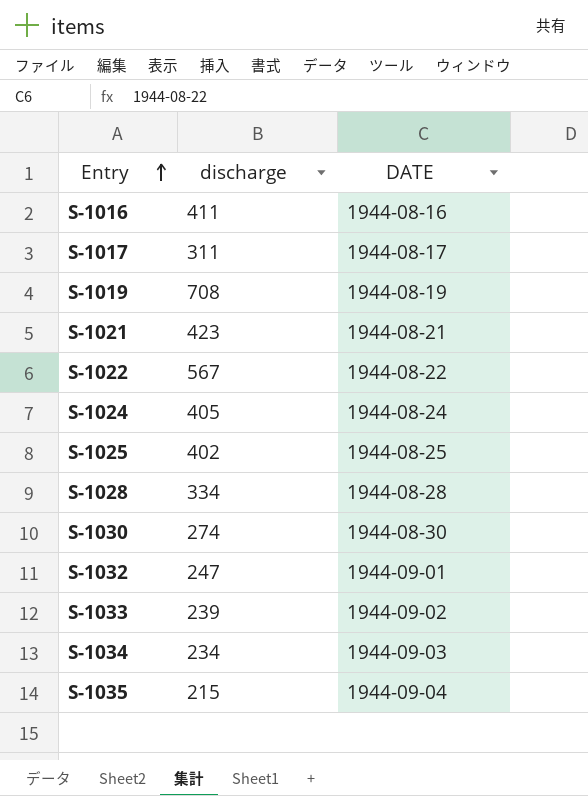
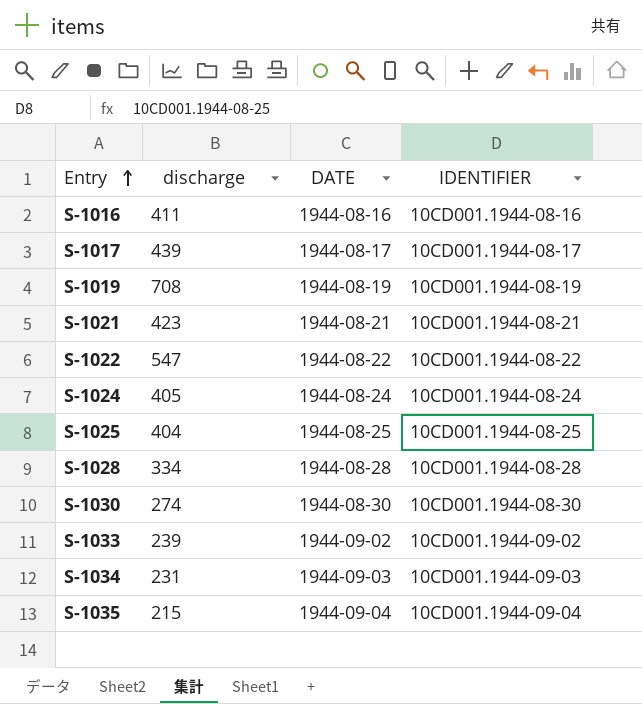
column IDENTIFIER | position: none -> 4
row S-1032: 247 | 1944-09-01 -> none
S-1017 | discharge: 311 -> 439
S-1022 | discharge: 567 -> 547
S-1025 | discharge: 402 -> 404
S-1034 | discharge: 234 -> 231

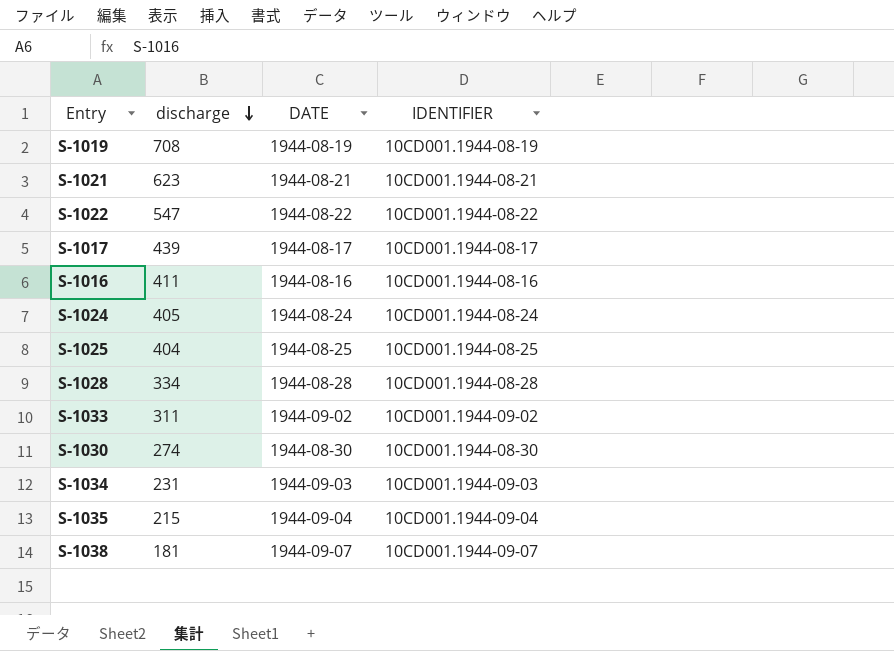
row order: Entry ascending -> discharge descending
S-1021 | discharge: 423 -> 623
S-1033 | discharge: 239 -> 311
row S-1038: none -> 181 | 1944-09-07 | 10CD001.1944-09-07

